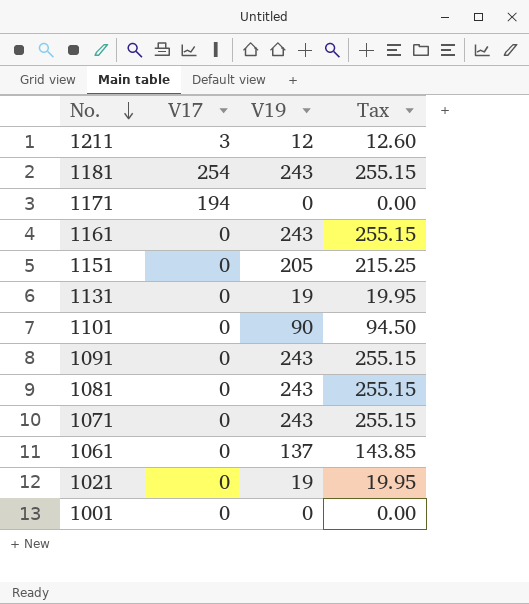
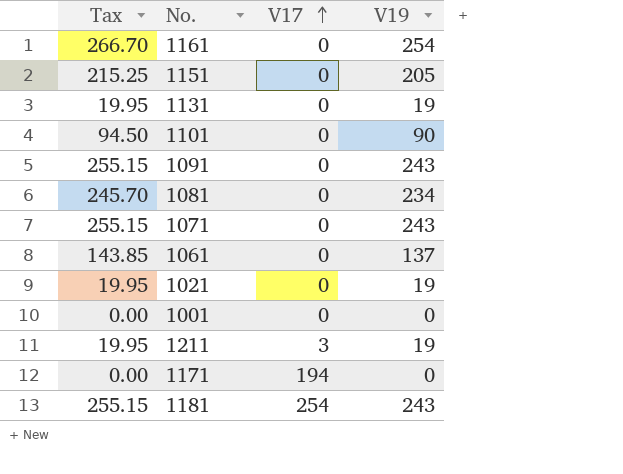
row order: No. descending -> V17 ascending
column Tax | position: 4 -> 1
1161 | Tax: 255.15 -> 266.70
1161 | V19: 243 -> 254
1081 | Tax: 255.15 -> 245.70
1081 | V19: 243 -> 234
1211 | Tax: 12.60 -> 19.95
1211 | V19: 12 -> 19

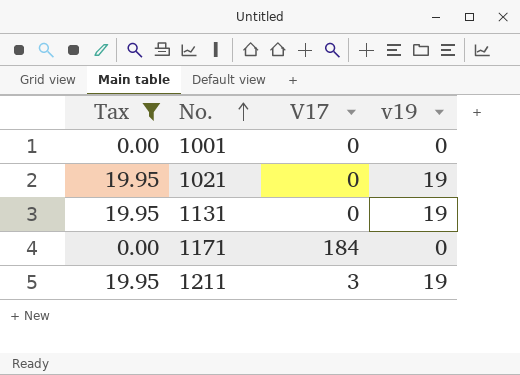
filter: none -> Tax <= 19.95
row order: V17 ascending -> No. ascending
column name: V19 -> v19
1171 | V17: 194 -> 184

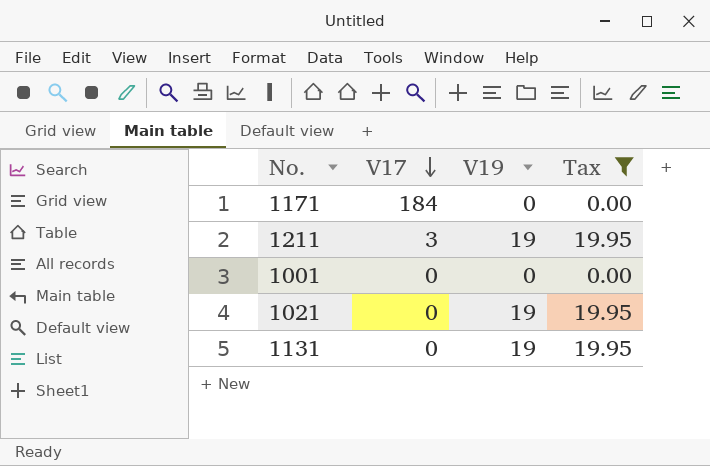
row order: No. ascending -> V17 descending
column name: v19 -> V19
column Tax | position: 1 -> 4

